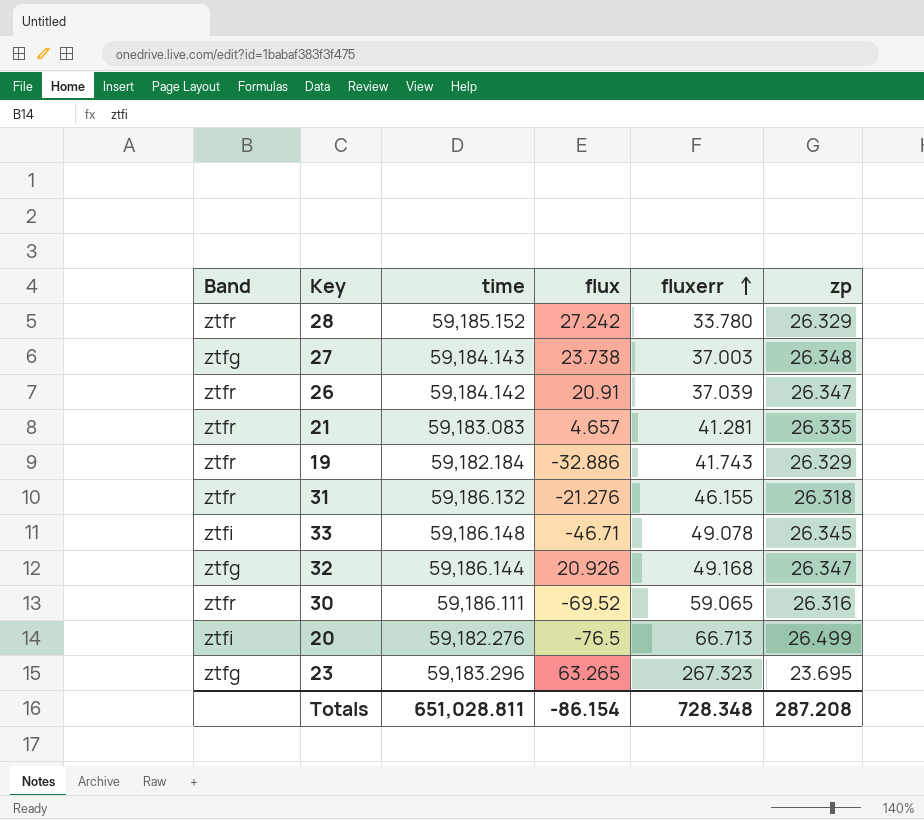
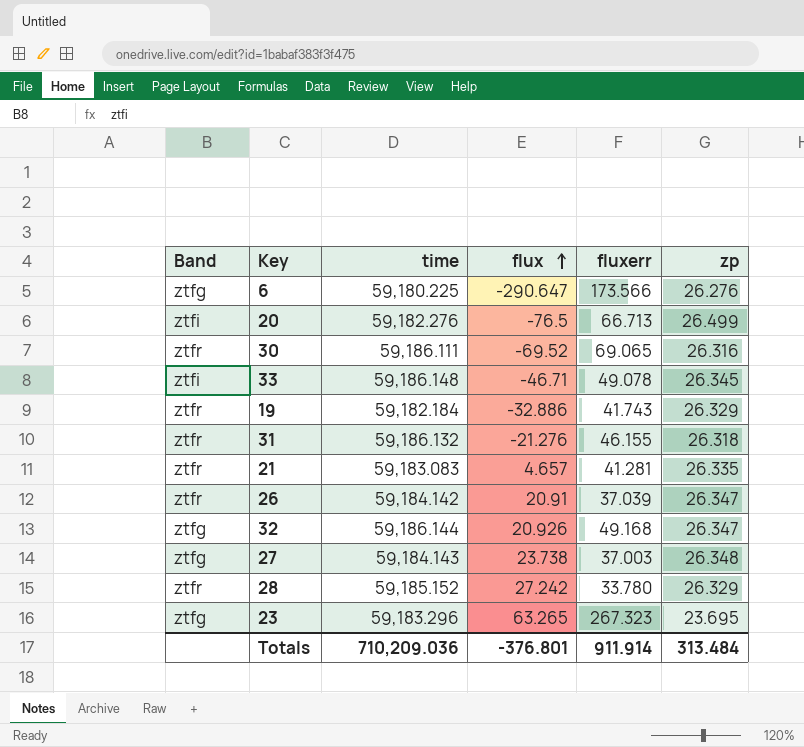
row order: fluxerr ascending -> flux ascending
row 6: none -> ztfg | 59,180.225 | -290.647 | 173.566 | 26.276
30 | fluxerr: 59.065 -> 69.065
Totals | time: 651,028.811 -> 710,209.036
Totals | flux: -86.154 -> -376.801
Totals | fluxerr: 728.348 -> 911.914
Totals | zp: 287.208 -> 313.484

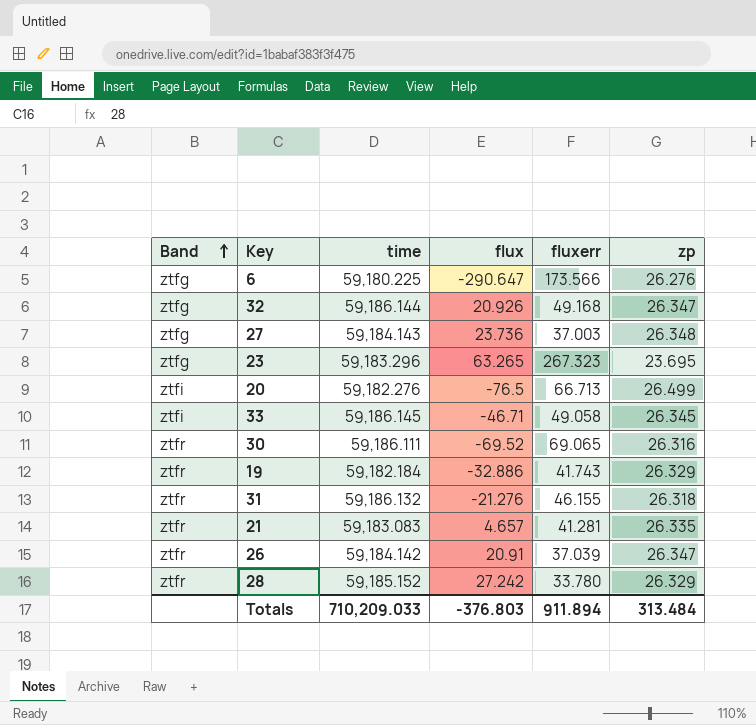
row order: flux ascending -> Band ascending
27 | flux: 23.738 -> 23.736
33 | time: 59,186.148 -> 59,186.145
33 | fluxerr: 49.078 -> 49.058
Totals | time: 710,209.036 -> 710,209.033
Totals | flux: -376.801 -> -376.803
Totals | fluxerr: 911.914 -> 911.894

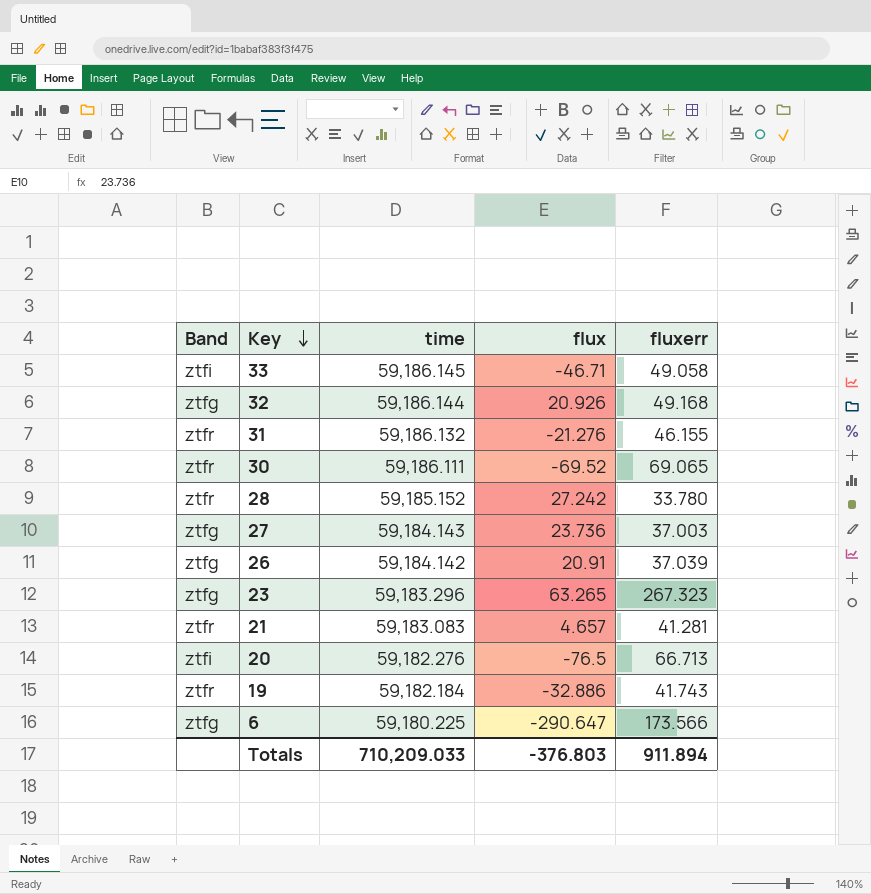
row order: Band ascending -> Key descending
column zp | position: 6 -> none
26 | Band: ztfr -> ztfg

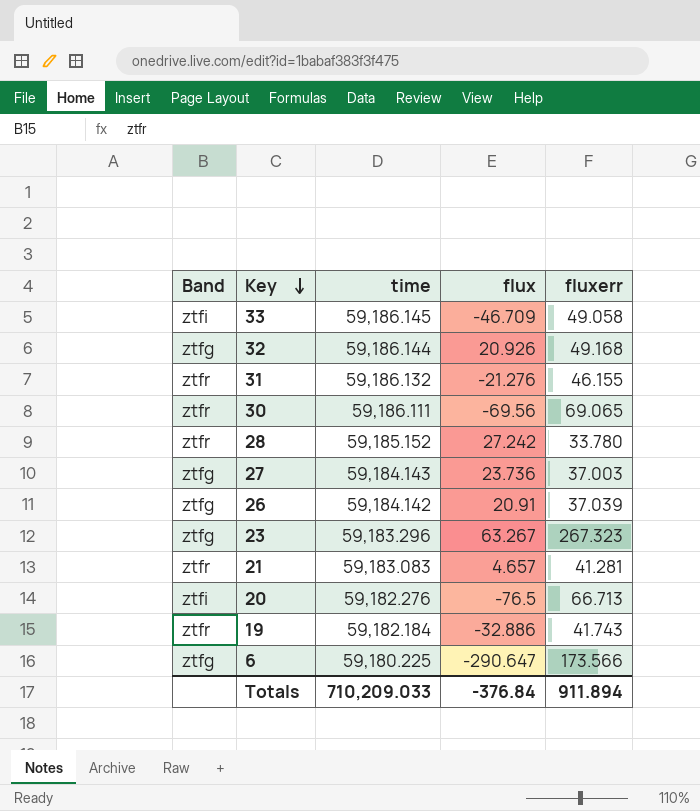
33 | flux: -46.71 -> -46.709
30 | flux: -69.52 -> -69.56
23 | flux: 63.265 -> 63.267
Totals | flux: -376.803 -> -376.84

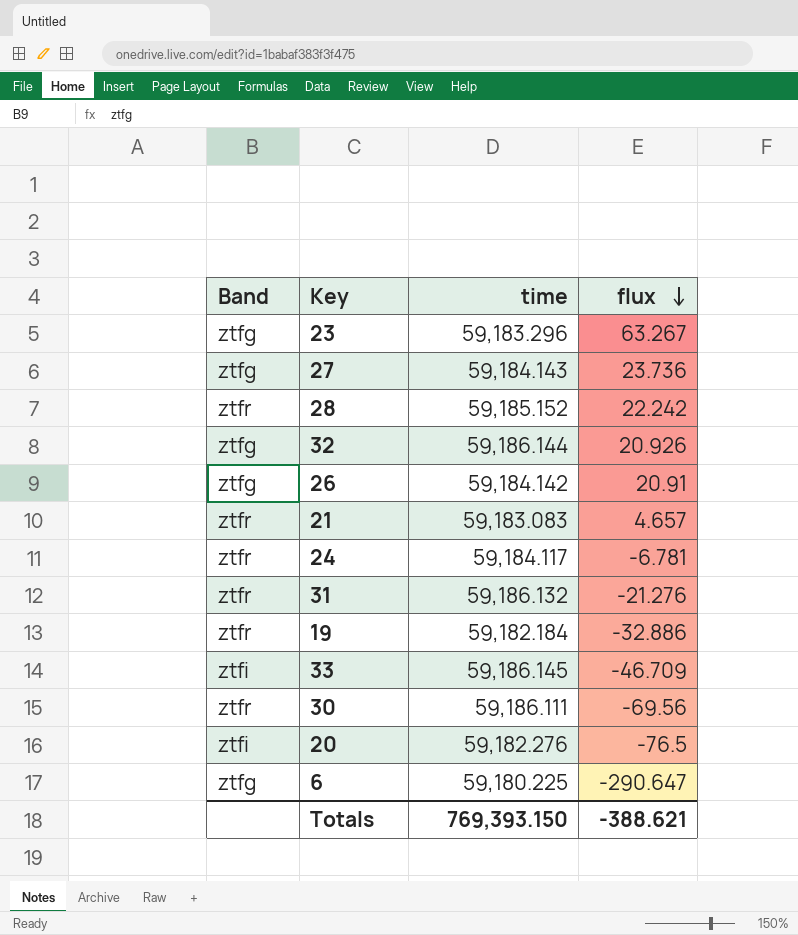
row order: Key descending -> flux descending
column fluxerr | position: 5 -> none
28 | flux: 27.242 -> 22.242
row 24: none -> ztfr | 59,184.117 | -6.781
Totals | time: 710,209.033 -> 769,393.150
Totals | flux: -376.84 -> -388.621

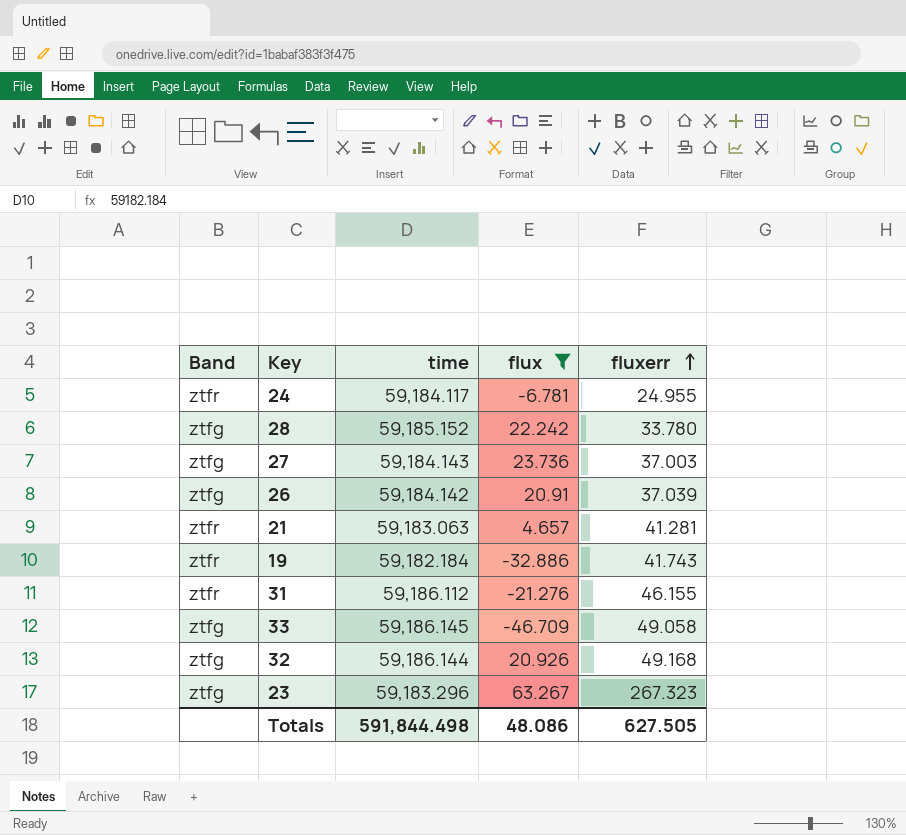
filter: none -> flux >= -46.709
row order: flux descending -> fluxerr ascending
column fluxerr | position: none -> 5
28 | Band: ztfr -> ztfg
21 | time: 59,183.083 -> 59,183.063
31 | time: 59,186.132 -> 59,186.112
33 | Band: ztfi -> ztfg
Totals | time: 769,393.150 -> 591,844.498
Totals | flux: -388.621 -> 48.086

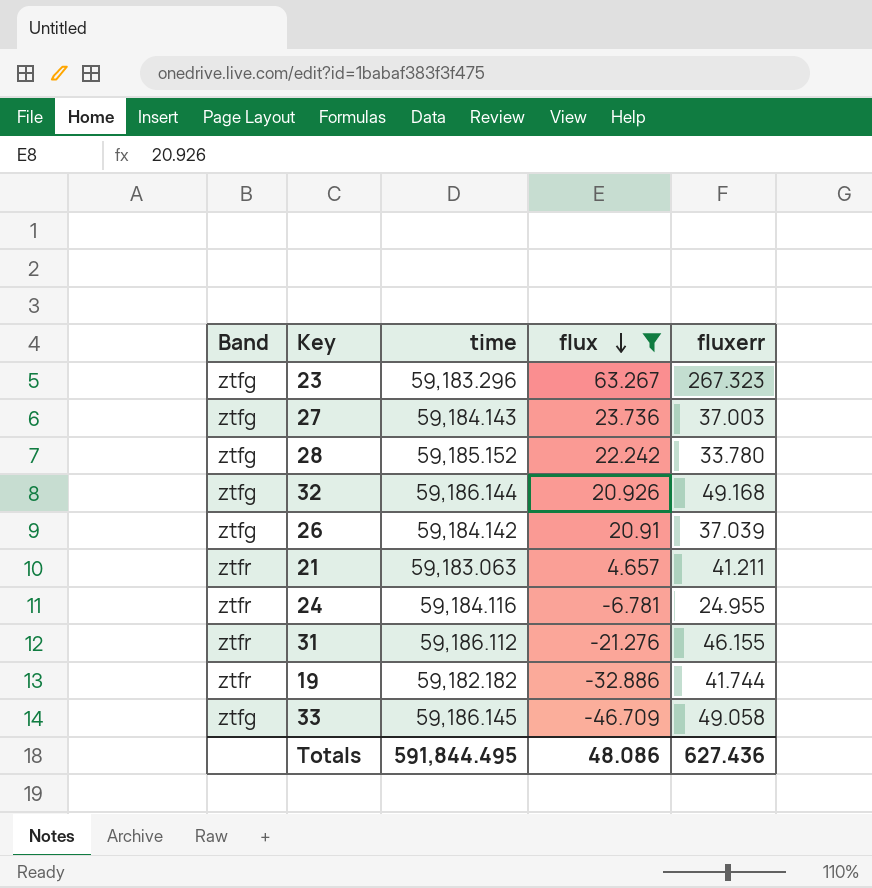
row order: fluxerr ascending -> flux descending
21 | fluxerr: 41.281 -> 41.211
24 | time: 59,184.117 -> 59,184.116
19 | time: 59,182.184 -> 59,182.182
19 | fluxerr: 41.743 -> 41.744
Totals | time: 591,844.498 -> 591,844.495
Totals | fluxerr: 627.505 -> 627.436

